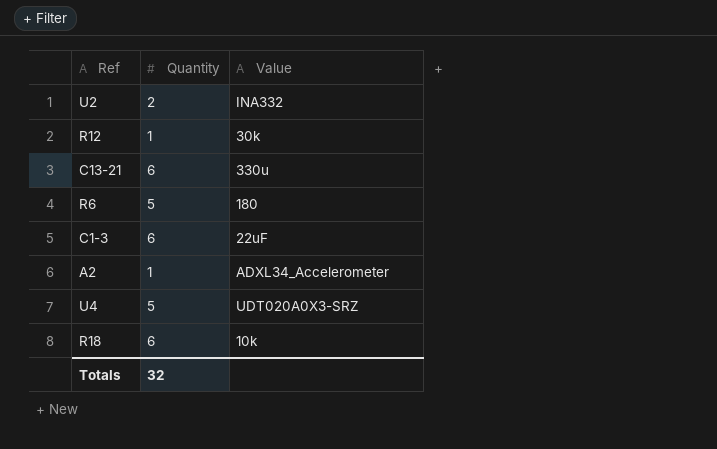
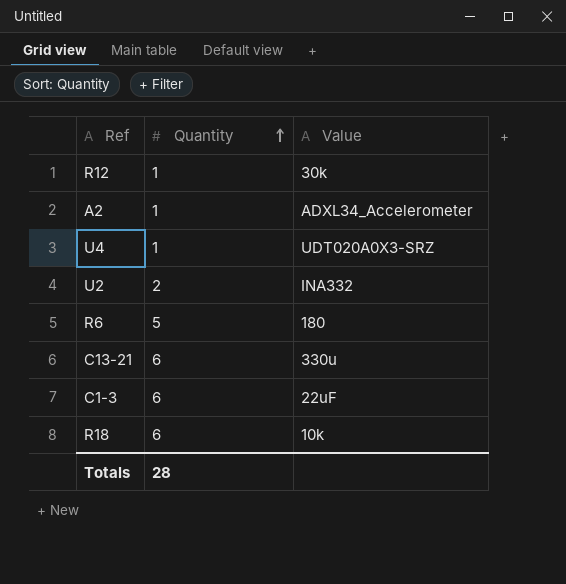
row order: none -> Quantity ascending
U4 | Quantity: 5 -> 1
Totals | Quantity: 32 -> 28

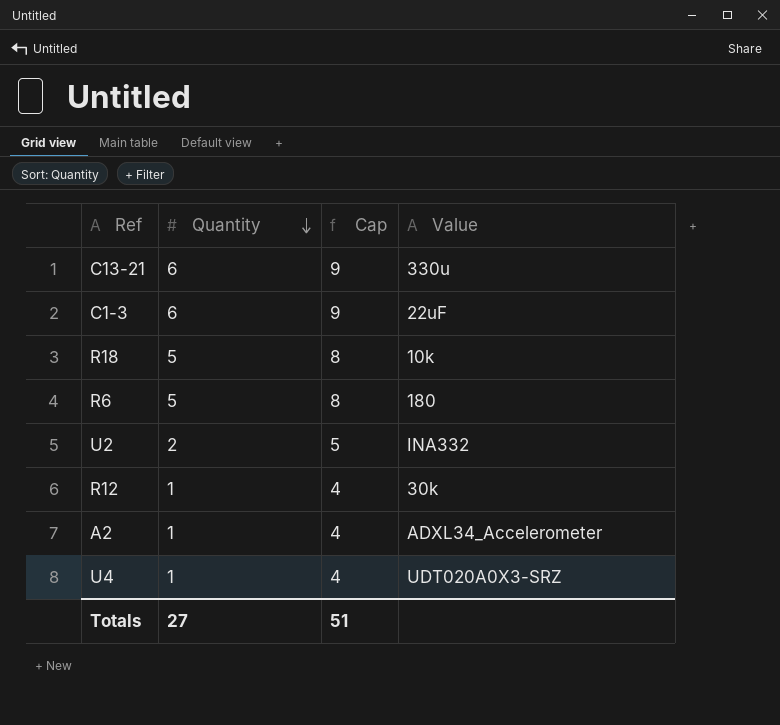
row order: Quantity ascending -> Quantity descending
column Cap | formula: none -> [Quantity] + 3
R18 | Quantity: 6 -> 5
Totals | Quantity: 28 -> 27

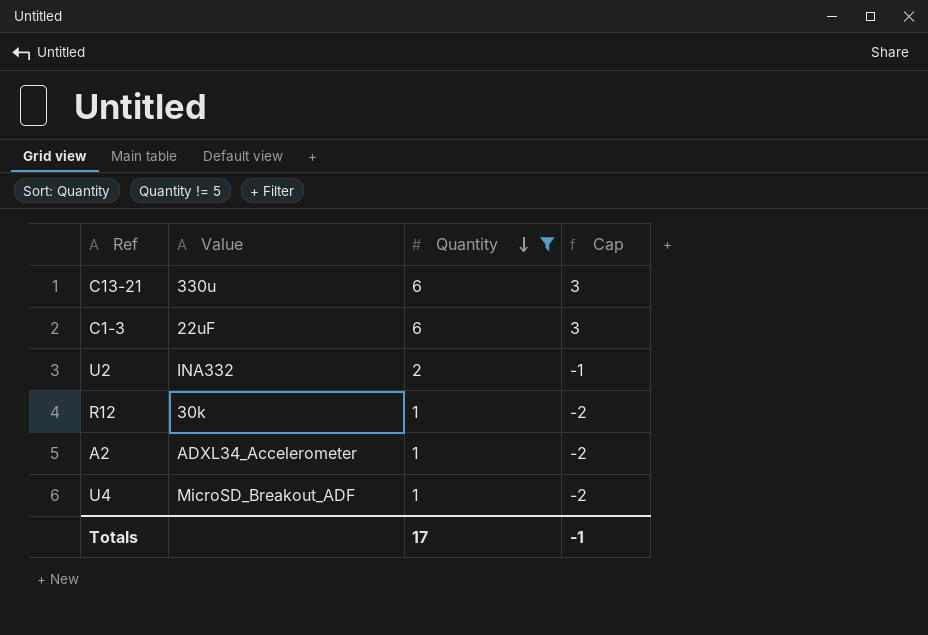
filter: none -> Quantity != 5
column Value | position: 4 -> 2
column Cap | formula: [Quantity] + 3 -> [Quantity] - 3
U4 | Value: UDT020A0X3-SRZ -> MicroSD_Breakout_ADF
Totals | Quantity: 27 -> 17
Totals | Cap: 51 -> -1

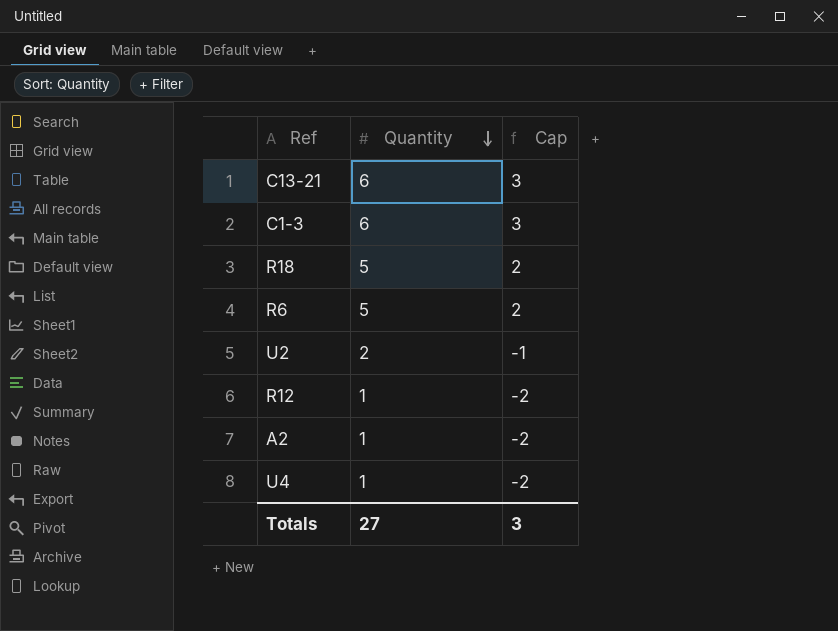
filter: Quantity != 5 -> none
column Value | position: 2 -> none
Totals | Quantity: 17 -> 27
Totals | Cap: -1 -> 3

